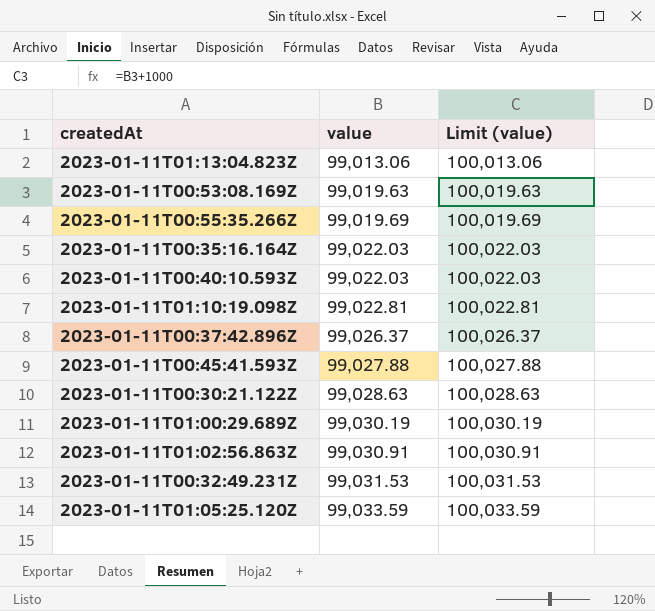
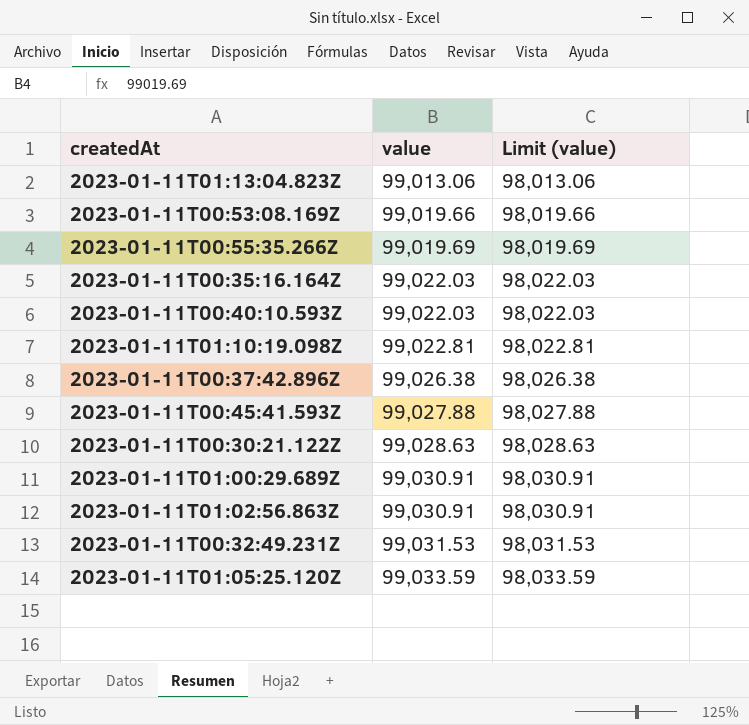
column Limit (value) | formula: [value] + 1000 -> [value] - 1000
2023-01-11T00:53:08.169Z | value: 99,019.63 -> 99,019.66
2023-01-11T00:37:42.896Z | value: 99,026.37 -> 99,026.38
2023-01-11T01:00:29.689Z | value: 99,030.19 -> 99,030.91

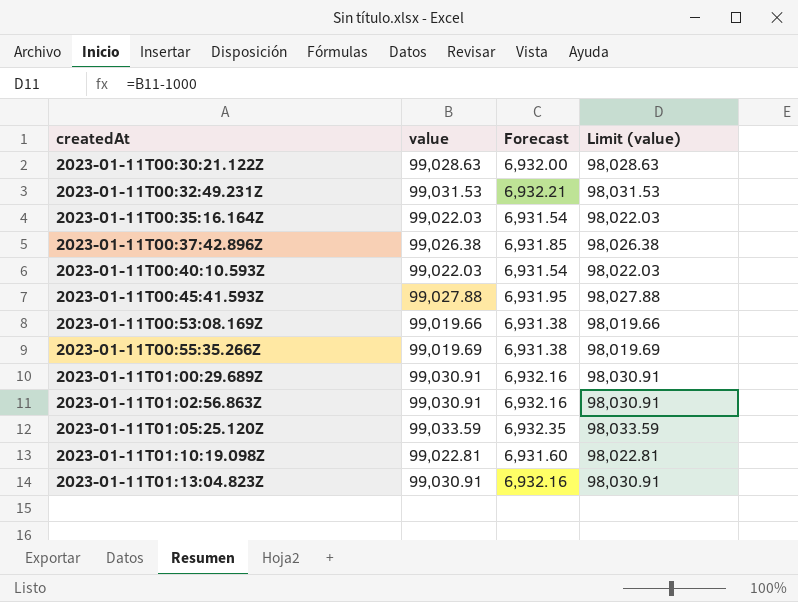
row order: value ascending -> createdAt ascending
column Forecast | formula: none -> [value] * 0.07
2023-01-11T01:13:04.823Z | value: 99,013.06 -> 99,030.91
2023-01-11T01:13:04.823Z | Limit (value): 98,013.06 -> 98,030.91

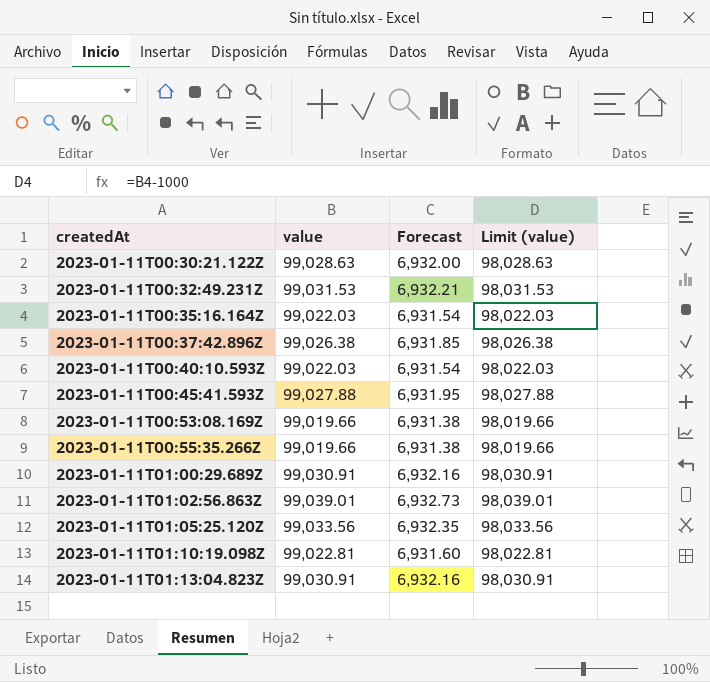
2023-01-11T00:55:35.266Z | value: 99,019.69 -> 99,019.66
2023-01-11T00:55:35.266Z | Limit (value): 98,019.69 -> 98,019.66
2023-01-11T01:02:56.863Z | value: 99,030.91 -> 99,039.01
2023-01-11T01:02:56.863Z | Forecast: 6,932.16 -> 6,932.73
2023-01-11T01:02:56.863Z | Limit (value): 98,030.91 -> 98,039.01
2023-01-11T01:05:25.120Z | value: 99,033.59 -> 99,033.56
2023-01-11T01:05:25.120Z | Limit (value): 98,033.59 -> 98,033.56

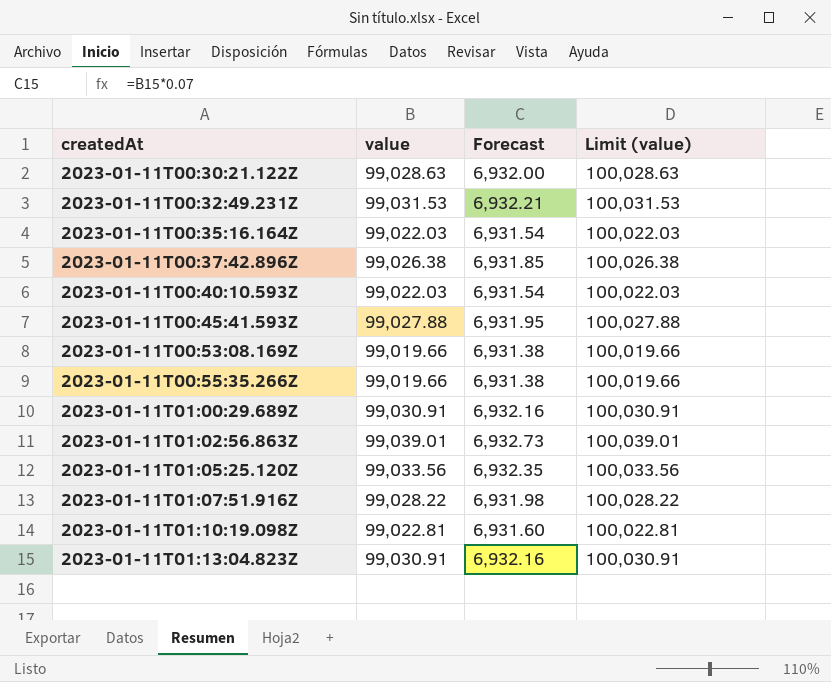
column Limit (value) | formula: [value] - 1000 -> [value] + 1000
row 2023-01-11T01:07:51.916Z: none -> 99,028.22 | 6,931.98 | 100,028.22

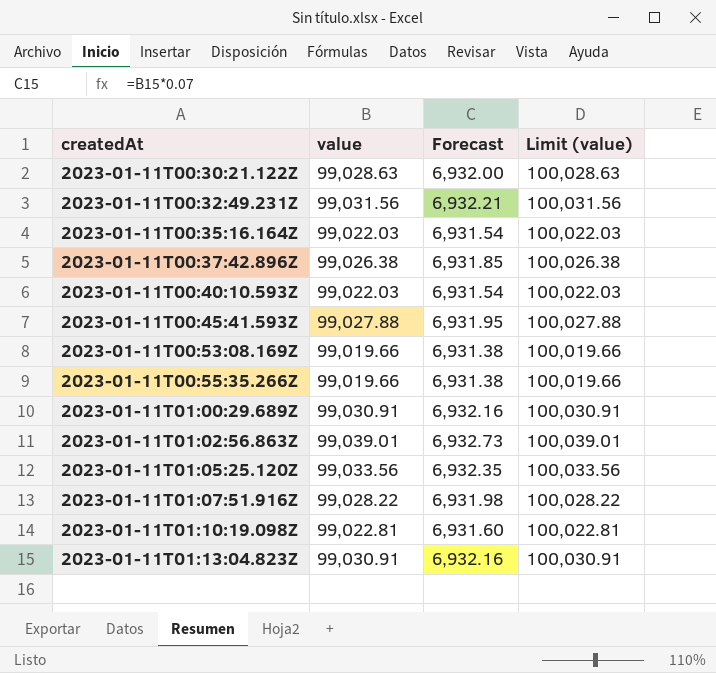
2023-01-11T00:32:49.231Z | value: 99,031.53 -> 99,031.56
2023-01-11T00:32:49.231Z | Limit (value): 100,031.53 -> 100,031.56

